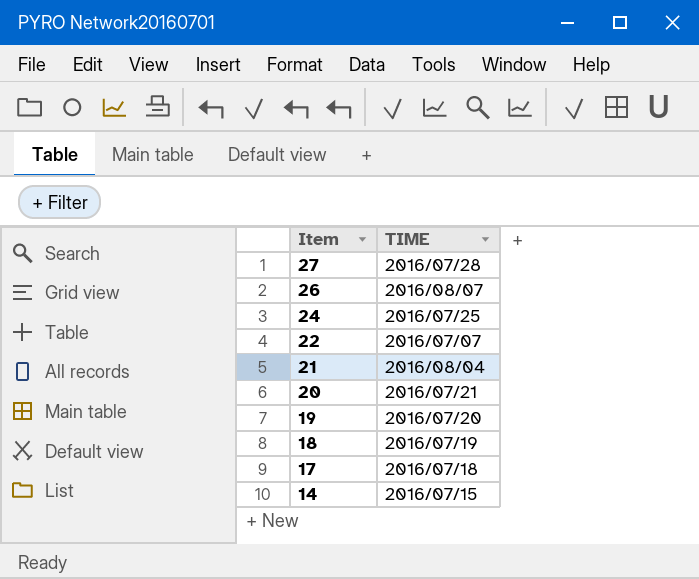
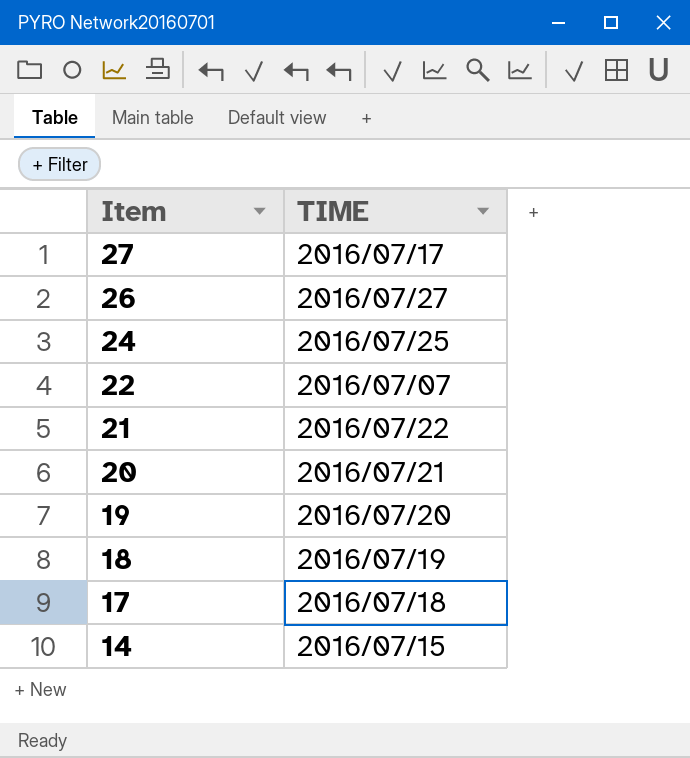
27 | TIME: 2016/07/28 -> 2016/07/17
26 | TIME: 2016/08/07 -> 2016/07/27
21 | TIME: 2016/08/04 -> 2016/07/22

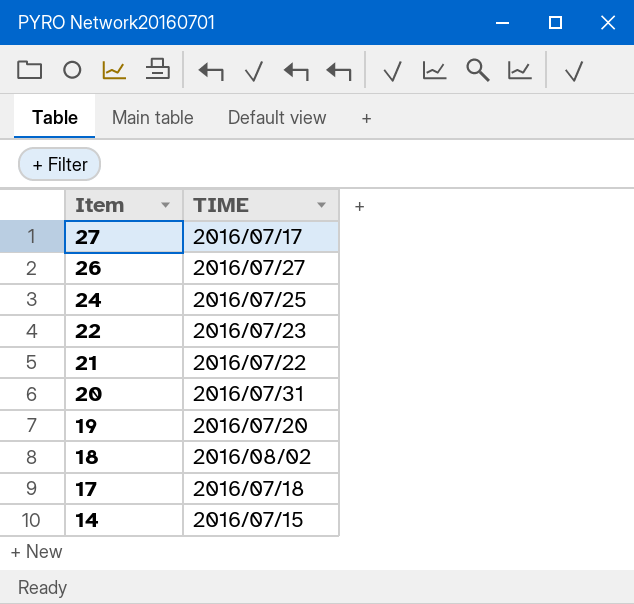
22 | TIME: 2016/07/07 -> 2016/07/23
20 | TIME: 2016/07/21 -> 2016/07/31
18 | TIME: 2016/07/19 -> 2016/08/02

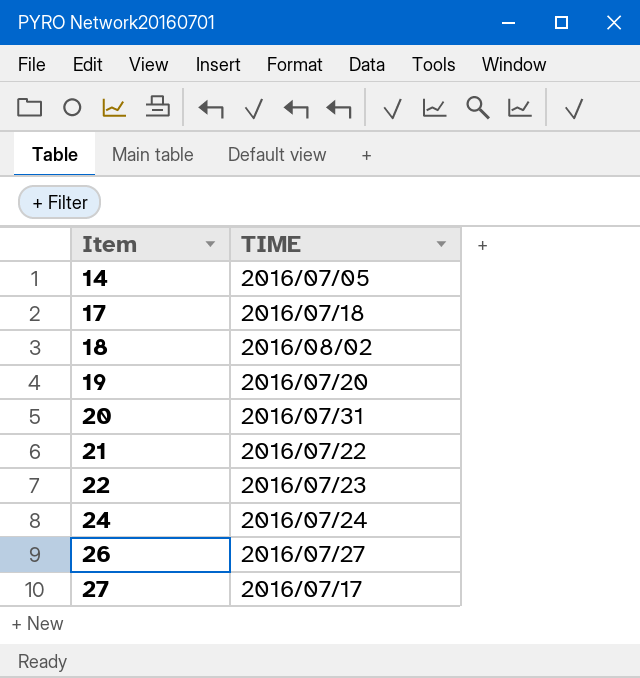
row order: Item descending -> Item ascending
14 | TIME: 2016/07/15 -> 2016/07/05
24 | TIME: 2016/07/25 -> 2016/07/24

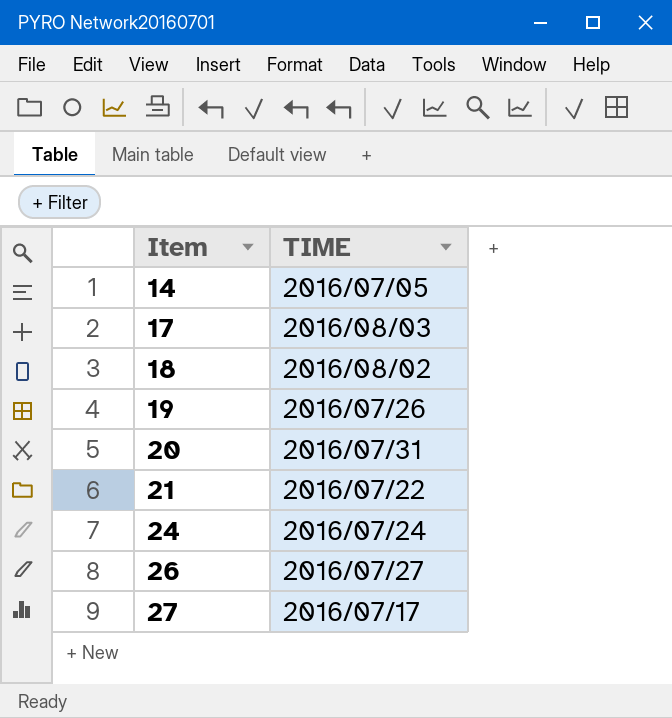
row 22: 2016/07/23 -> none
17 | TIME: 2016/07/18 -> 2016/08/03
19 | TIME: 2016/07/20 -> 2016/07/26

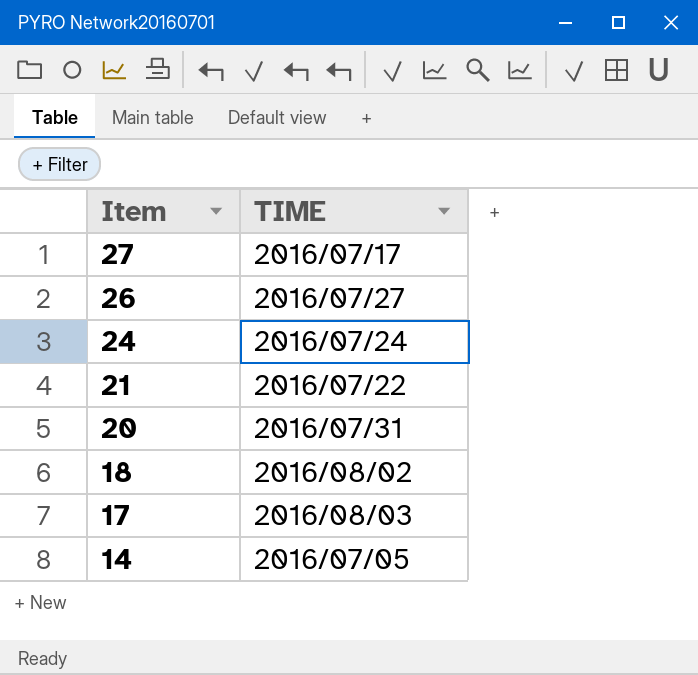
row order: Item ascending -> Item descending
row 19: 2016/07/26 -> none

